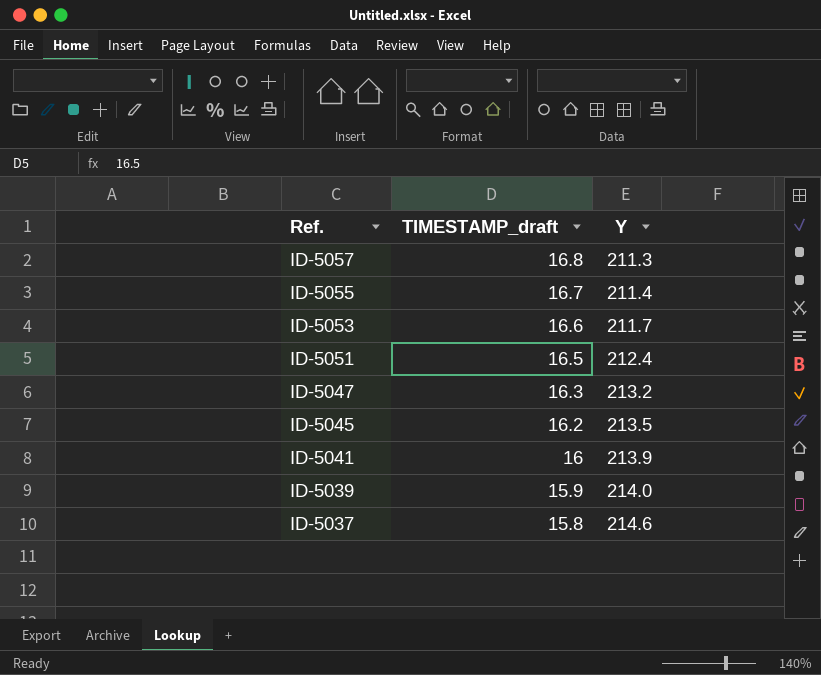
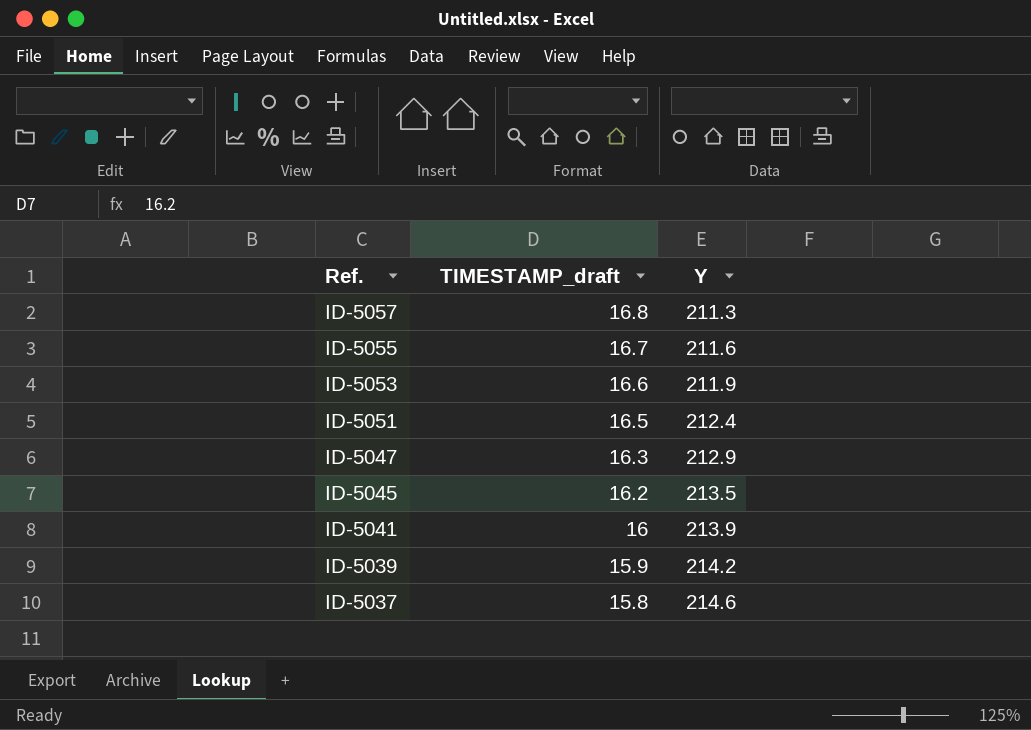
ID-5055 | Y: 211.4 -> 211.6
ID-5053 | Y: 211.7 -> 211.9
ID-5047 | Y: 213.2 -> 212.9
ID-5039 | Y: 214.0 -> 214.2

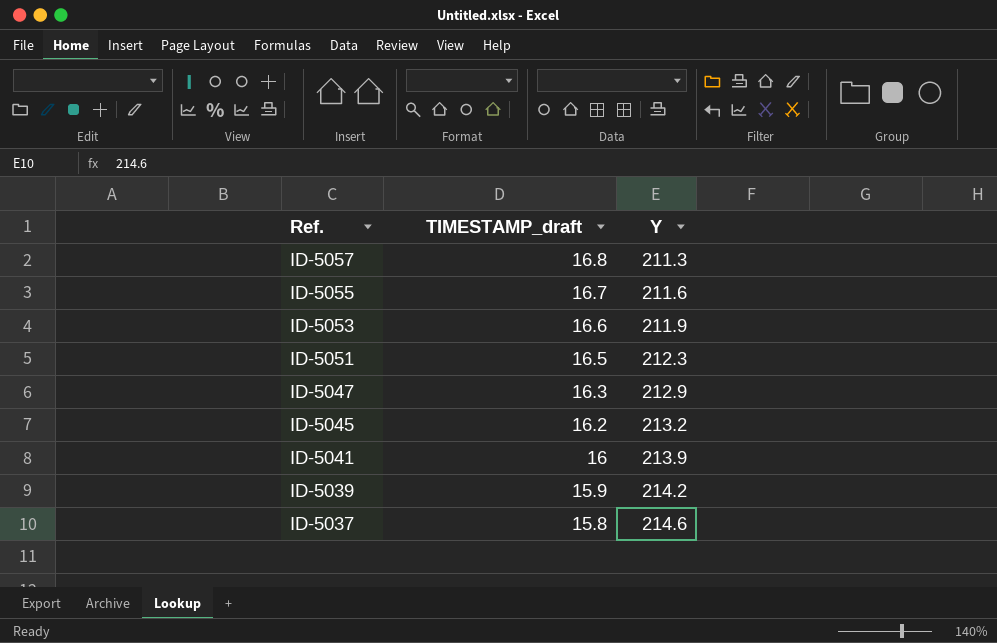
ID-5051 | Y: 212.4 -> 212.3
ID-5045 | Y: 213.5 -> 213.2

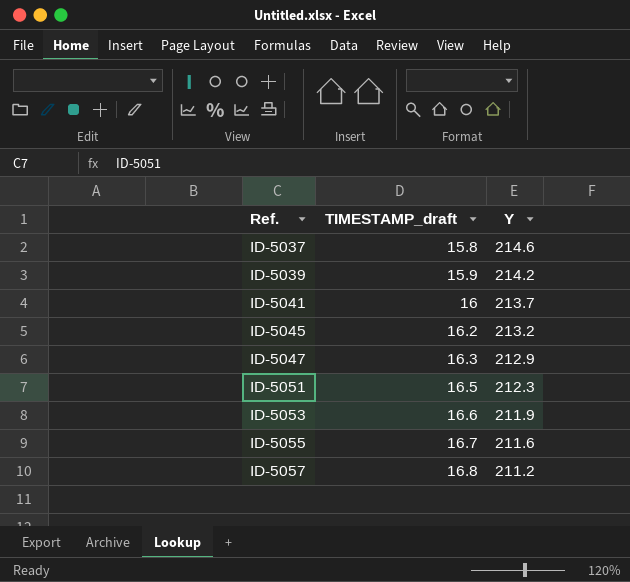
row order: Ref. descending -> Ref. ascending
ID-5041 | Y: 213.9 -> 213.7
ID-5057 | Y: 211.3 -> 211.2

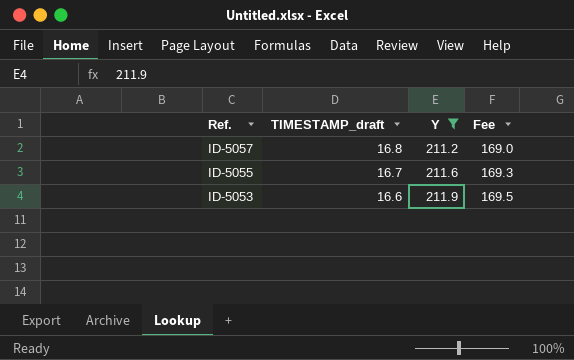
filter: none -> Y <= 211.9
row order: Ref. ascending -> Ref. descending
column Fee | formula: none -> [Y] * 0.8

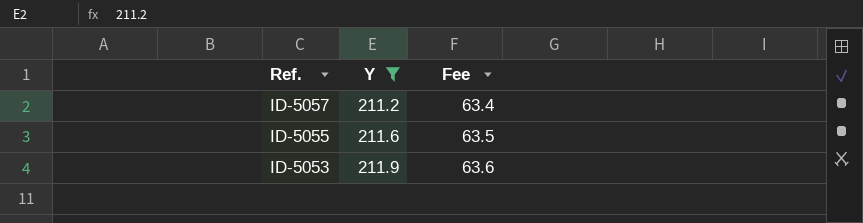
column TIMESTAMP_draft | position: 2 -> none
column Fee | formula: [Y] * 0.8 -> [Y] * 0.3

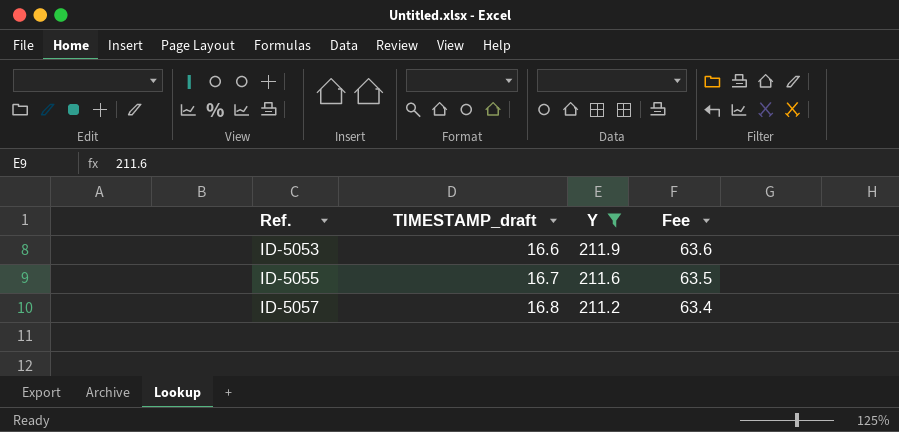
row order: Ref. descending -> Ref. ascending
column TIMESTAMP_draft | position: none -> 2

